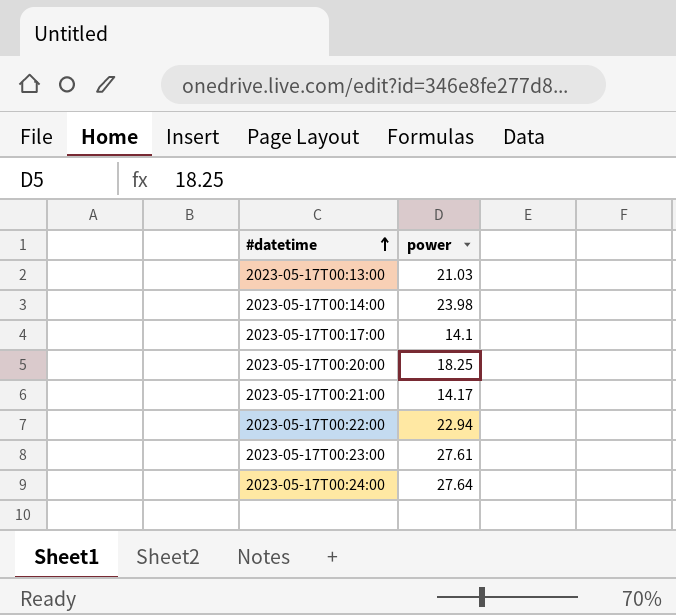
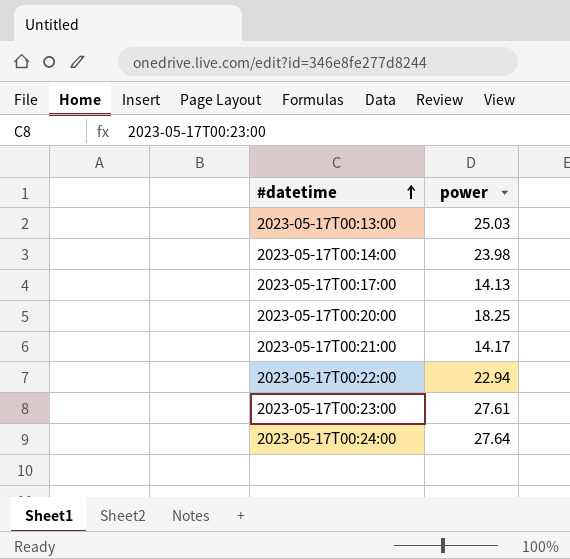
2023-05-17T00:13:00 | power: 21.03 -> 25.03
2023-05-17T00:17:00 | power: 14.1 -> 14.13

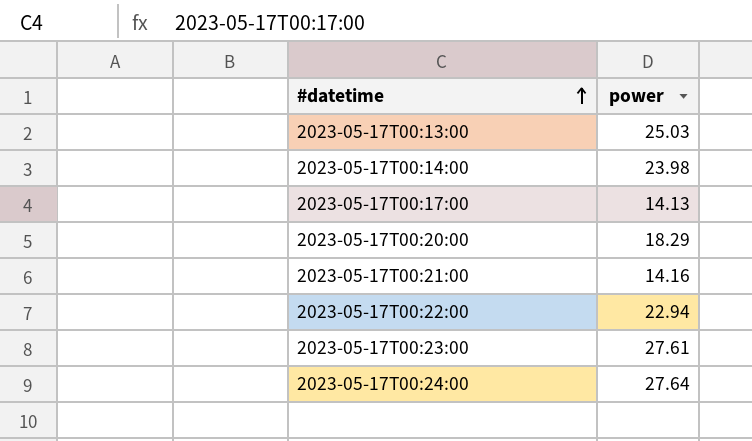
2023-05-17T00:20:00 | power: 18.25 -> 18.29
2023-05-17T00:21:00 | power: 14.17 -> 14.16

